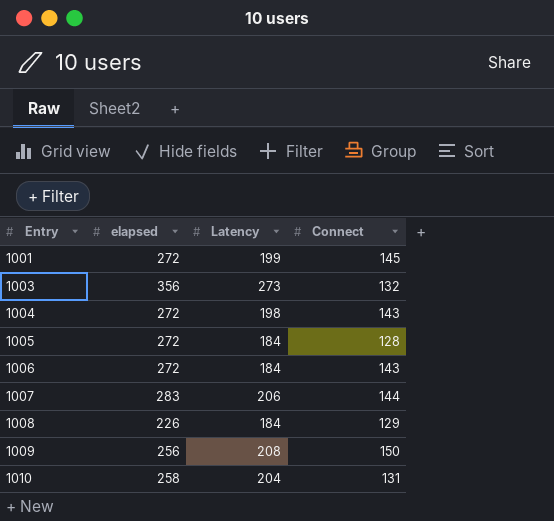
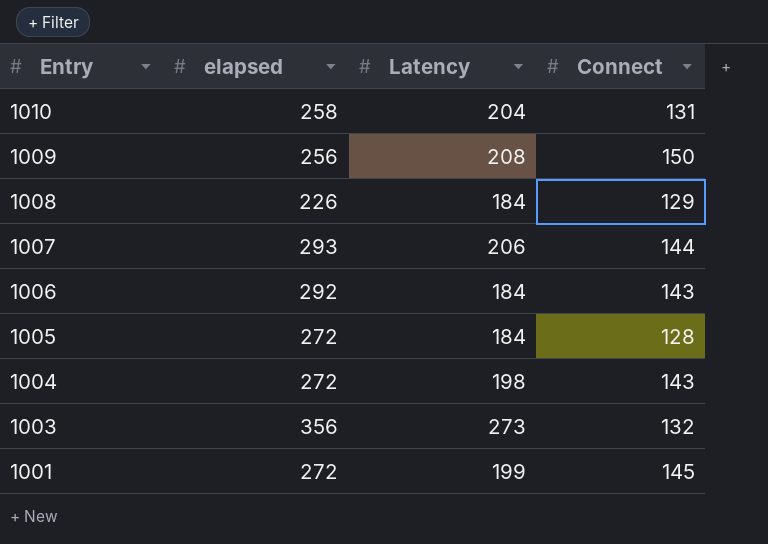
row order: Entry ascending -> Entry descending
1007 | elapsed: 283 -> 293
1006 | elapsed: 272 -> 292

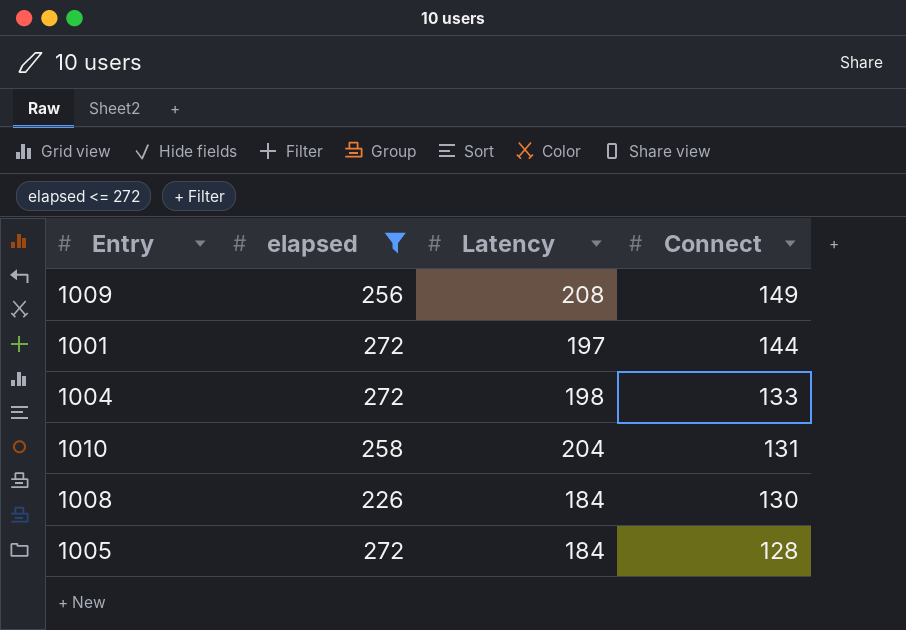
filter: none -> elapsed <= 272
row order: Entry descending -> Connect descending
1009 | Connect: 150 -> 149
1001 | Latency: 199 -> 197
1001 | Connect: 145 -> 144
1004 | Connect: 143 -> 133
1008 | Connect: 129 -> 130

